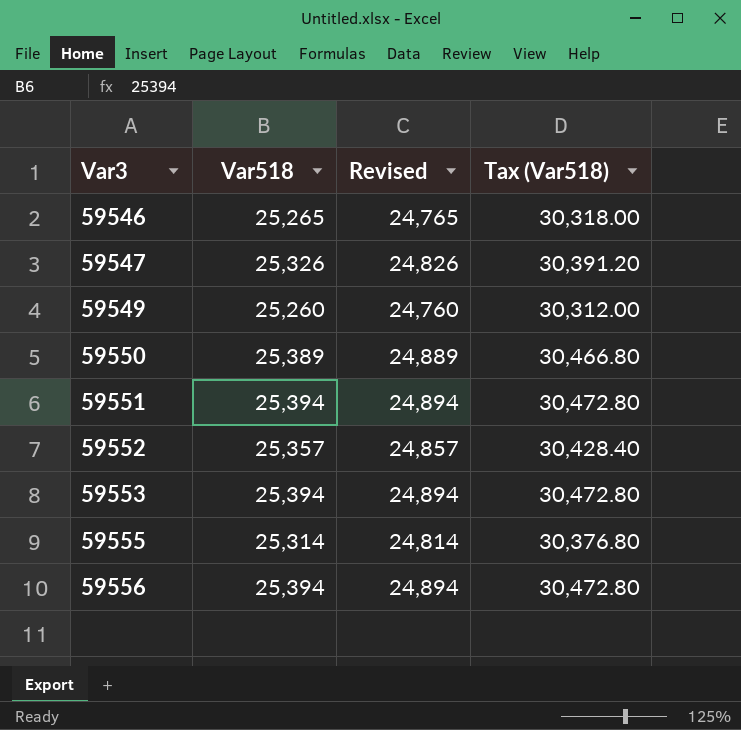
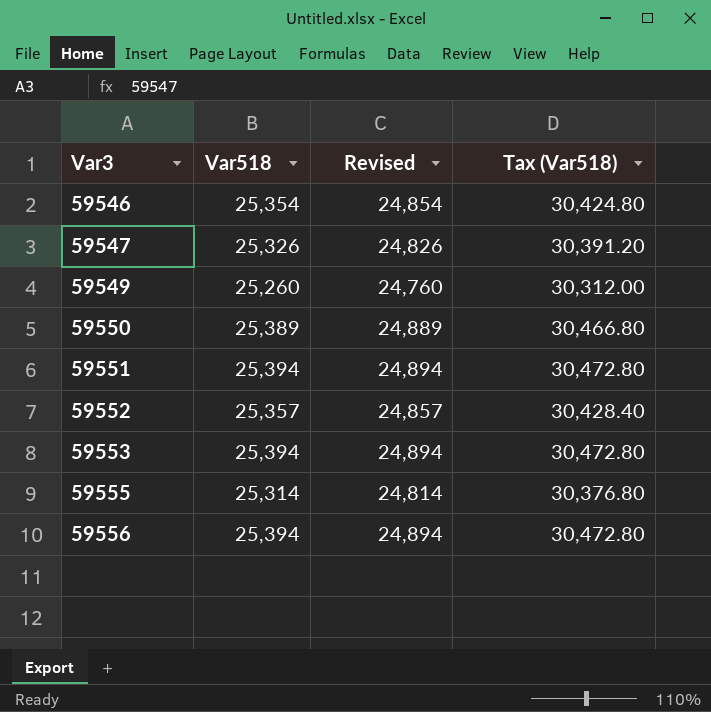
59546 | Var518: 25,265 -> 25,354
59546 | Revised: 24,765 -> 24,854
59546 | Tax (Var518): 30,318.00 -> 30,424.80

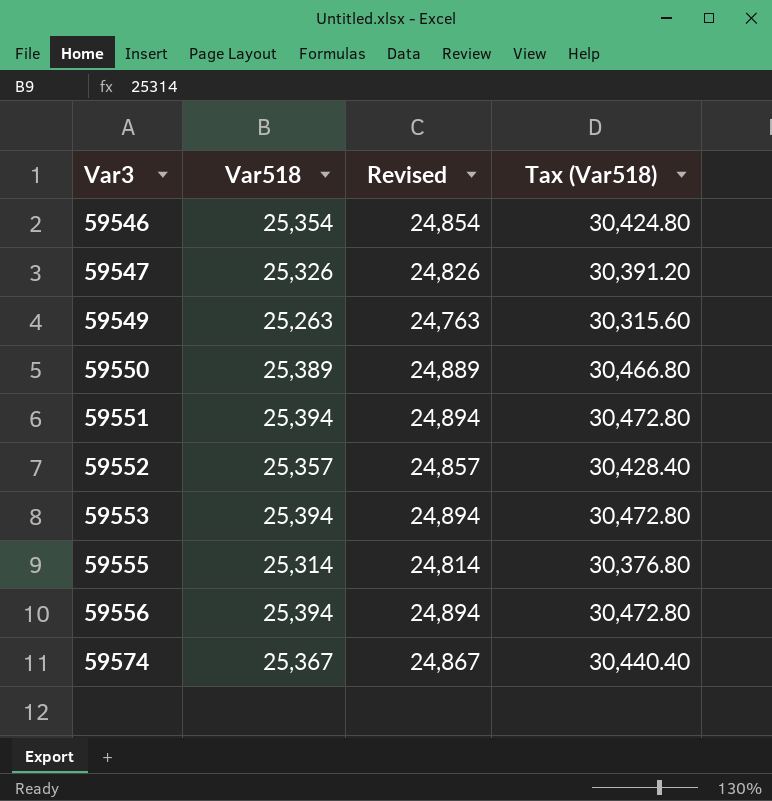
59549 | Var518: 25,260 -> 25,263
59549 | Revised: 24,760 -> 24,763
59549 | Tax (Var518): 30,312.00 -> 30,315.60
row 59574: none -> 25,367 | 24,867 | 30,440.40

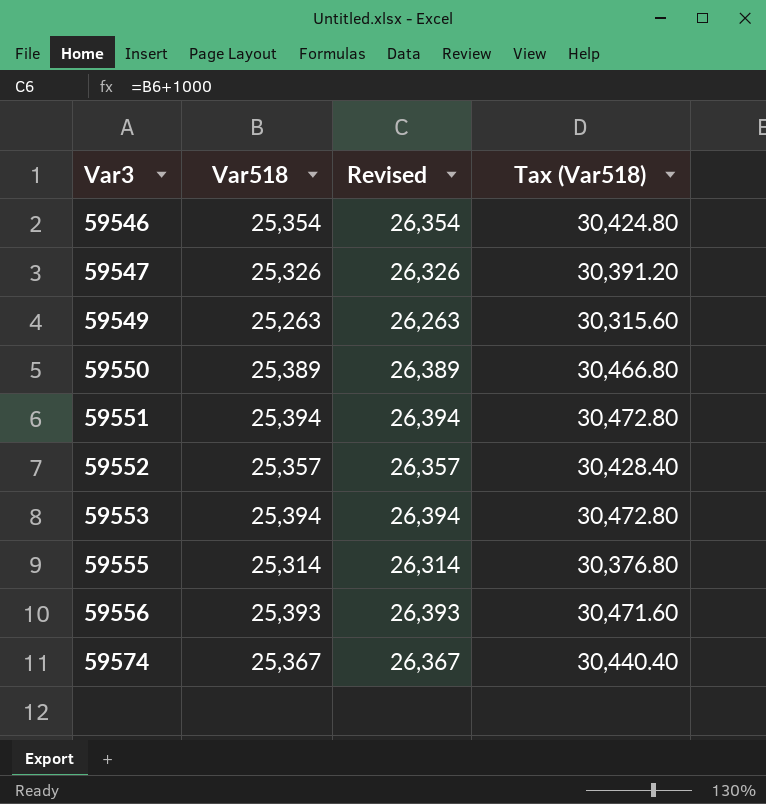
column Revised | formula: [Var518] - 500 -> [Var518] + 1000
59556 | Var518: 25,394 -> 25,393
59556 | Tax (Var518): 30,472.80 -> 30,471.60

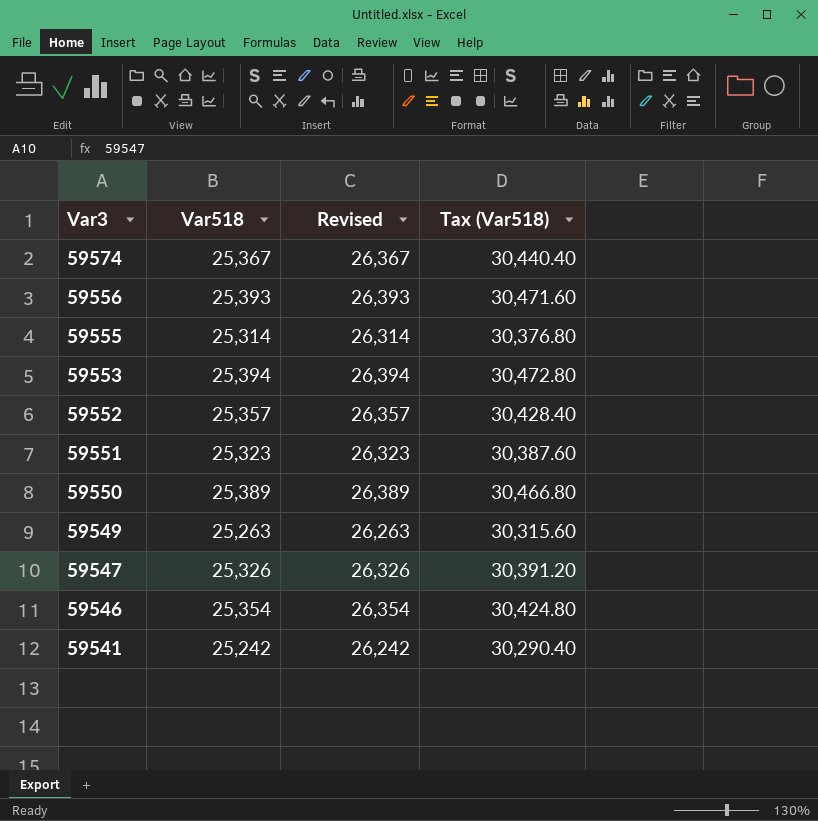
row order: Var3 ascending -> Var3 descending
59551 | Var518: 25,394 -> 25,323
59551 | Revised: 26,394 -> 26,323
59551 | Tax (Var518): 30,472.80 -> 30,387.60
row 59541: none -> 25,242 | 26,242 | 30,290.40

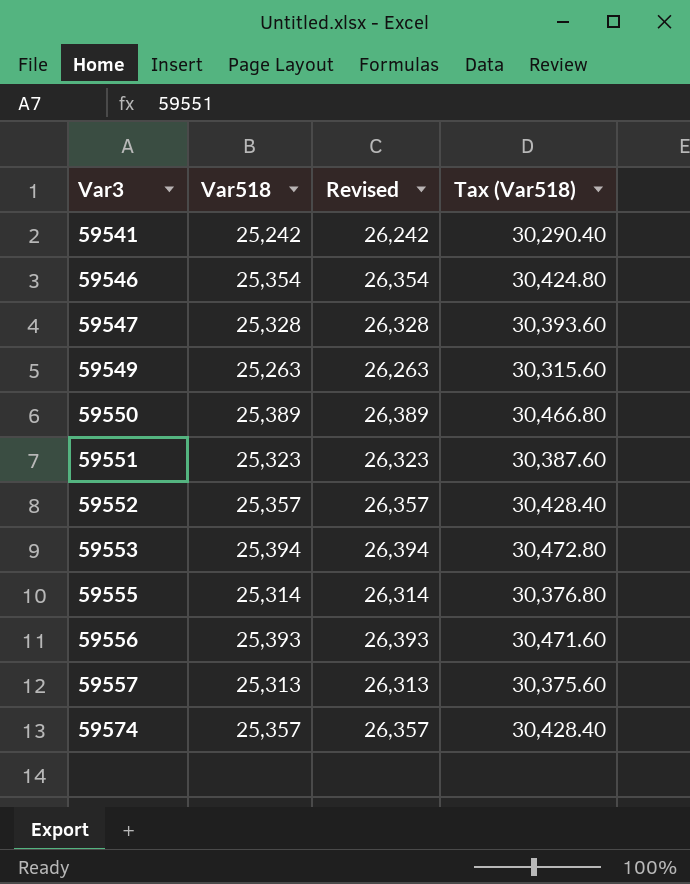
row order: Var3 descending -> Var3 ascending
59547 | Var518: 25,326 -> 25,328
59547 | Revised: 26,326 -> 26,328
59547 | Tax (Var518): 30,391.20 -> 30,393.60
row 59557: none -> 25,313 | 26,313 | 30,375.60
59574 | Var518: 25,367 -> 25,357
59574 | Revised: 26,367 -> 26,357
59574 | Tax (Var518): 30,440.40 -> 30,428.40

